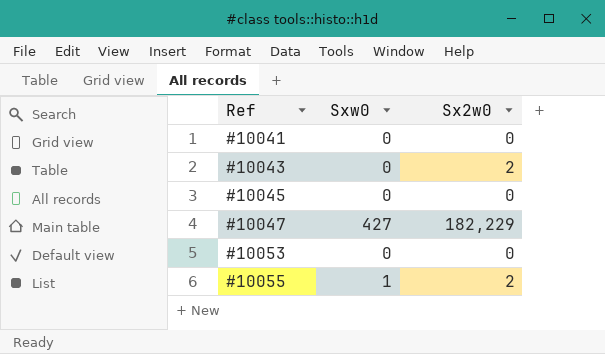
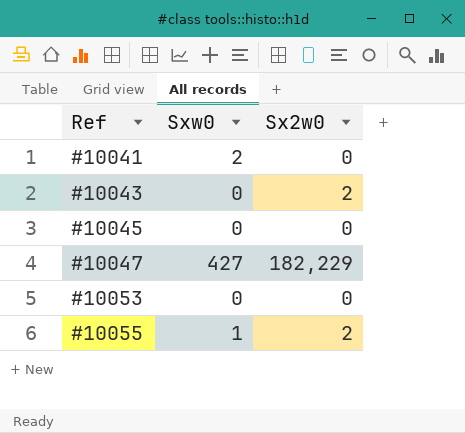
#10041 | Sxw0: 0 -> 2

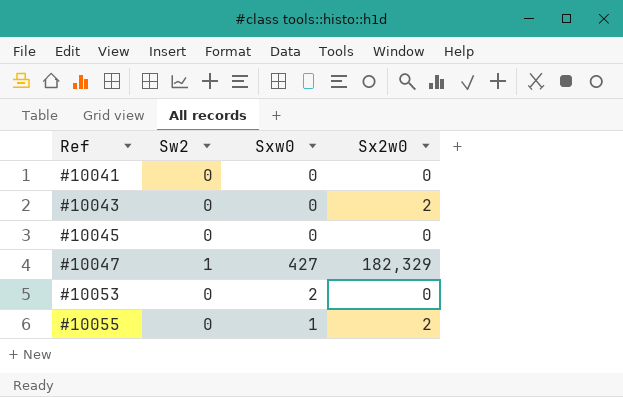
column Sw2 | position: none -> 2
#10041 | Sxw0: 2 -> 0
#10047 | Sx2w0: 182,229 -> 182,329
#10053 | Sxw0: 0 -> 2

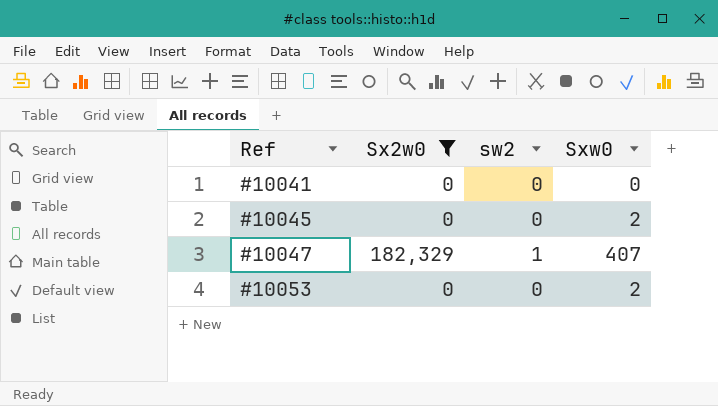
filter: none -> Sx2w0 != 2
column Sx2w0 | position: 4 -> 2
column name: Sw2 -> sw2
#10045 | Sxw0: 0 -> 2
#10047 | Sxw0: 427 -> 407

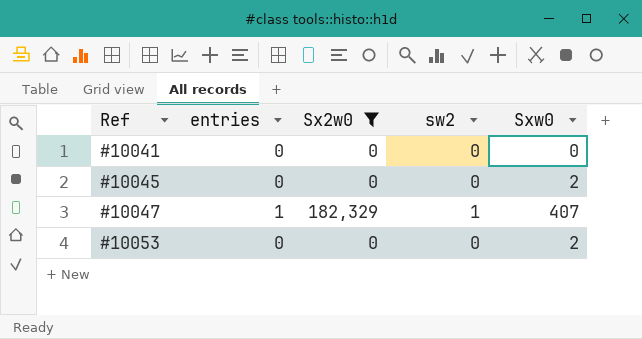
column entries | position: none -> 2

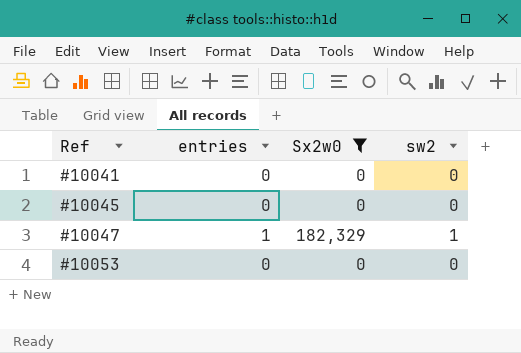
column Sxw0 | position: 5 -> none

